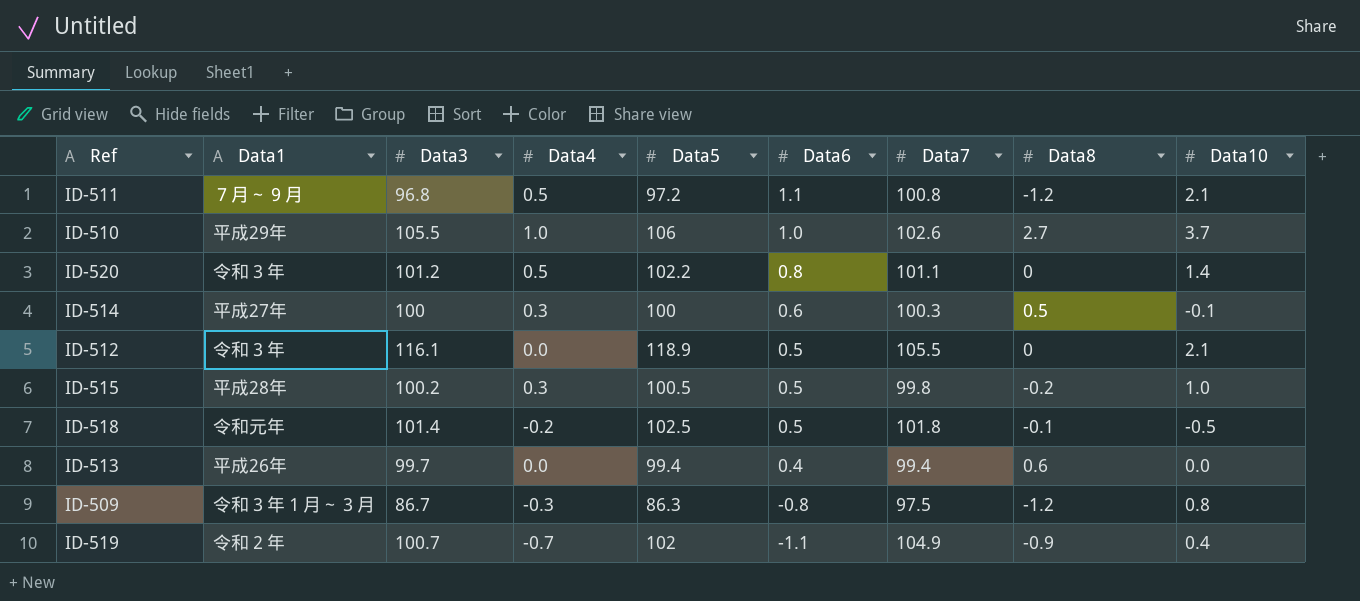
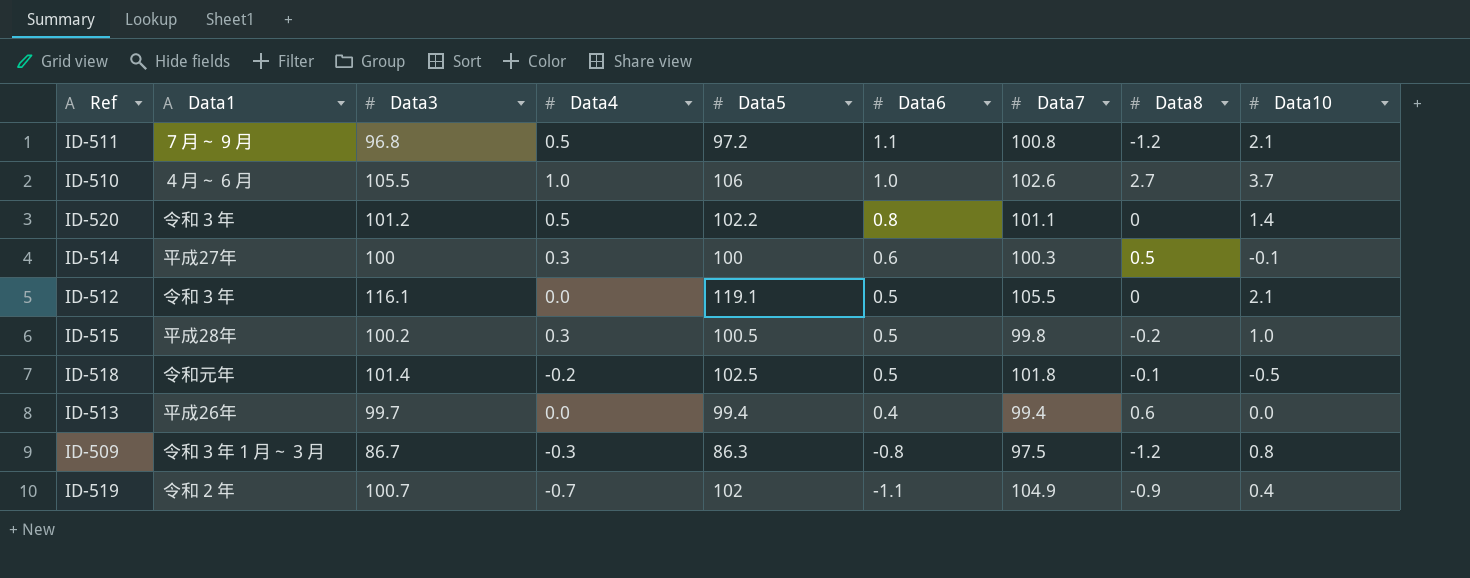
ID-510 | Data1: 平成29年 -> ４月～６月
ID-512 | Data5: 118.9 -> 119.1

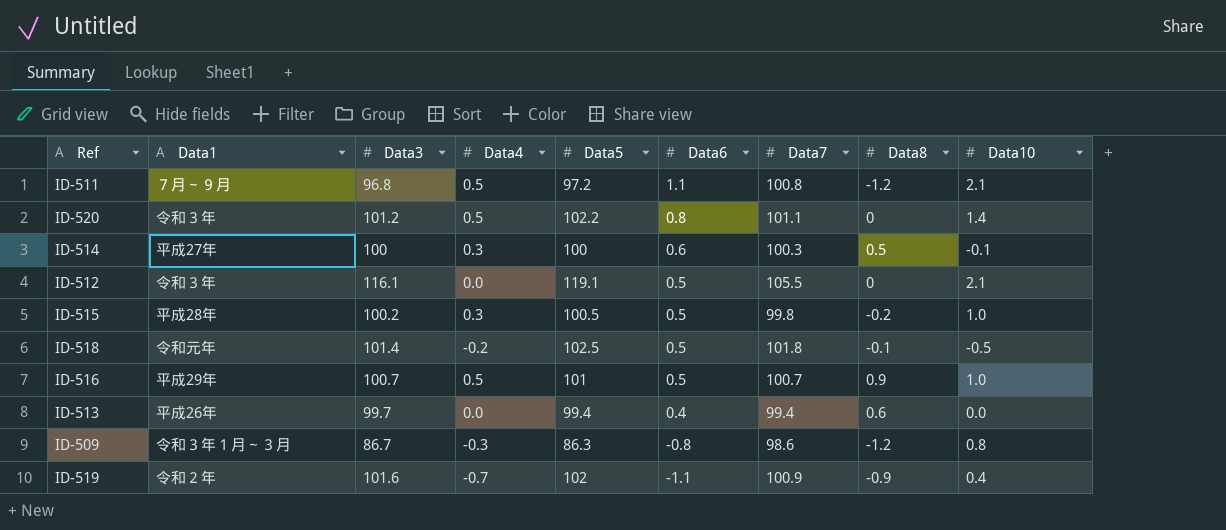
row ID-510: ４月～６月 | 105.5 | 1.0 | 106 | 1.0 | 102.6 | 2.7 | 3.7 -> none
row ID-516: none -> 平成29年 | 100.7 | 0.5 | 101 | 0.5 | 100.7 | 0.9 | 1.0
ID-509 | Data7: 97.5 -> 98.6
ID-519 | Data3: 100.7 -> 101.6
ID-519 | Data7: 104.9 -> 100.9

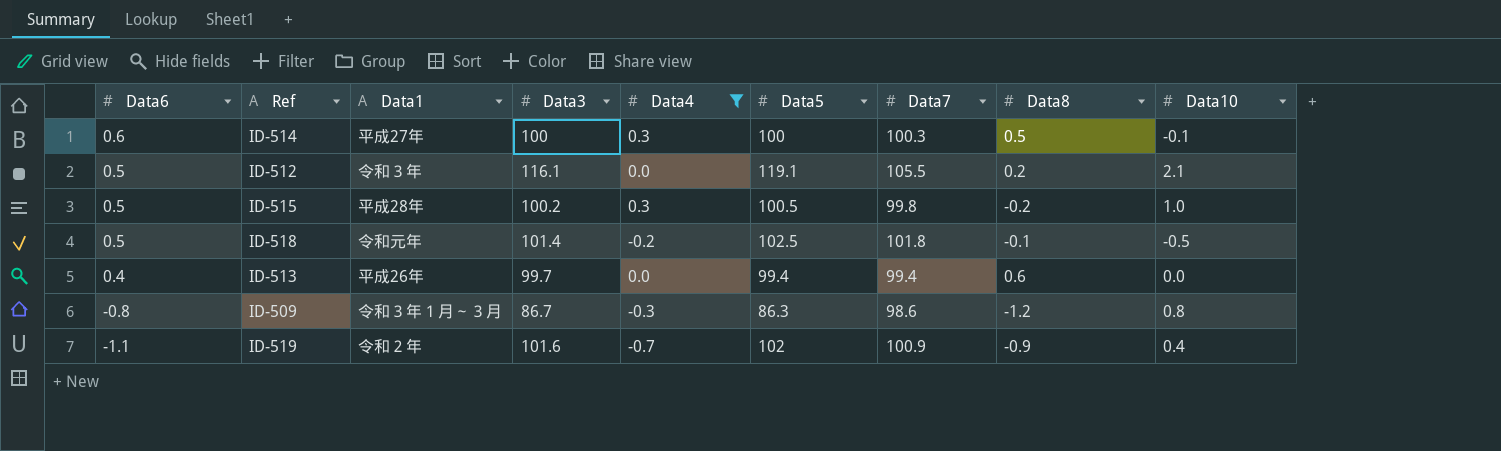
filter: none -> Data4 != 0.5
column Data6 | position: 6 -> 1
ID-512 | Data8: 0 -> 0.2

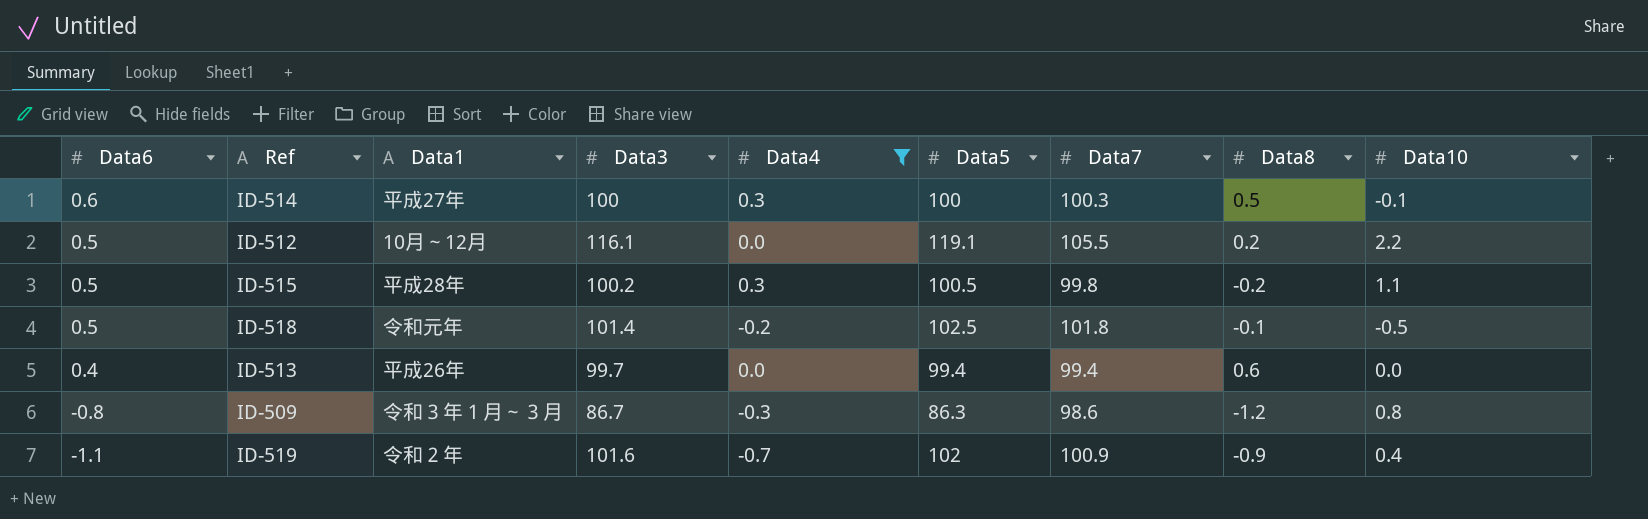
ID-512 | Data1: 令和３年 -> 10月～12月
ID-512 | Data10: 2.1 -> 2.2
ID-515 | Data10: 1.0 -> 1.1

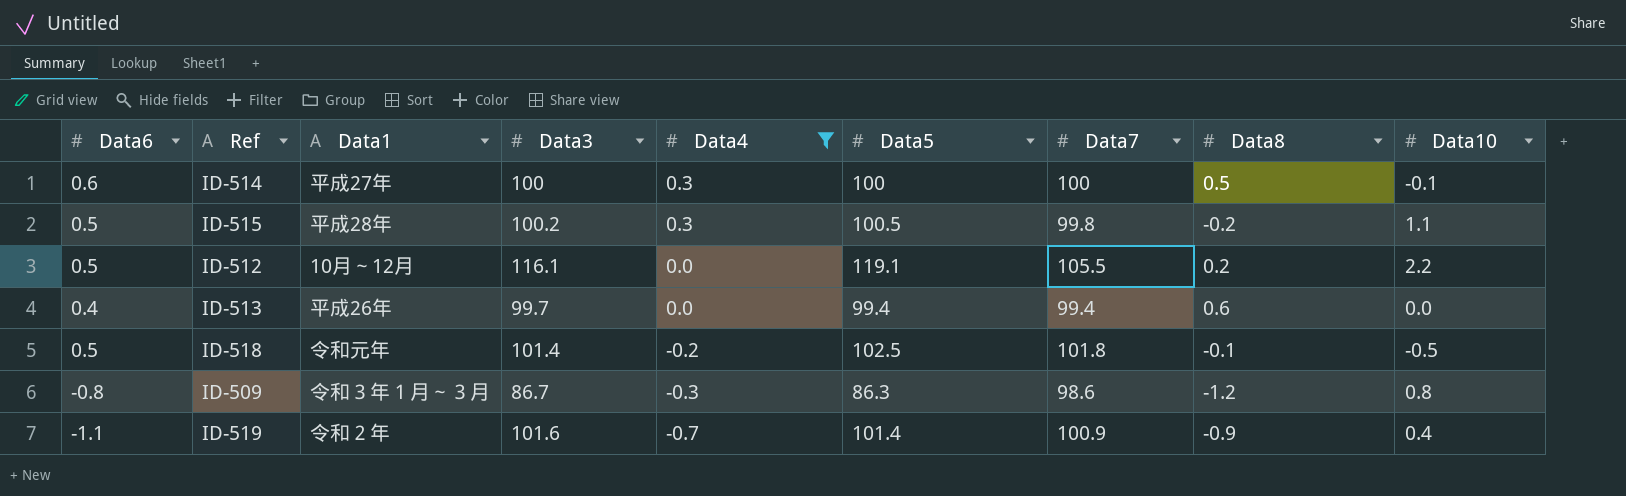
row order: Data6 descending -> Data4 descending
ID-514 | Data7: 100.3 -> 100
ID-519 | Data5: 102 -> 101.4

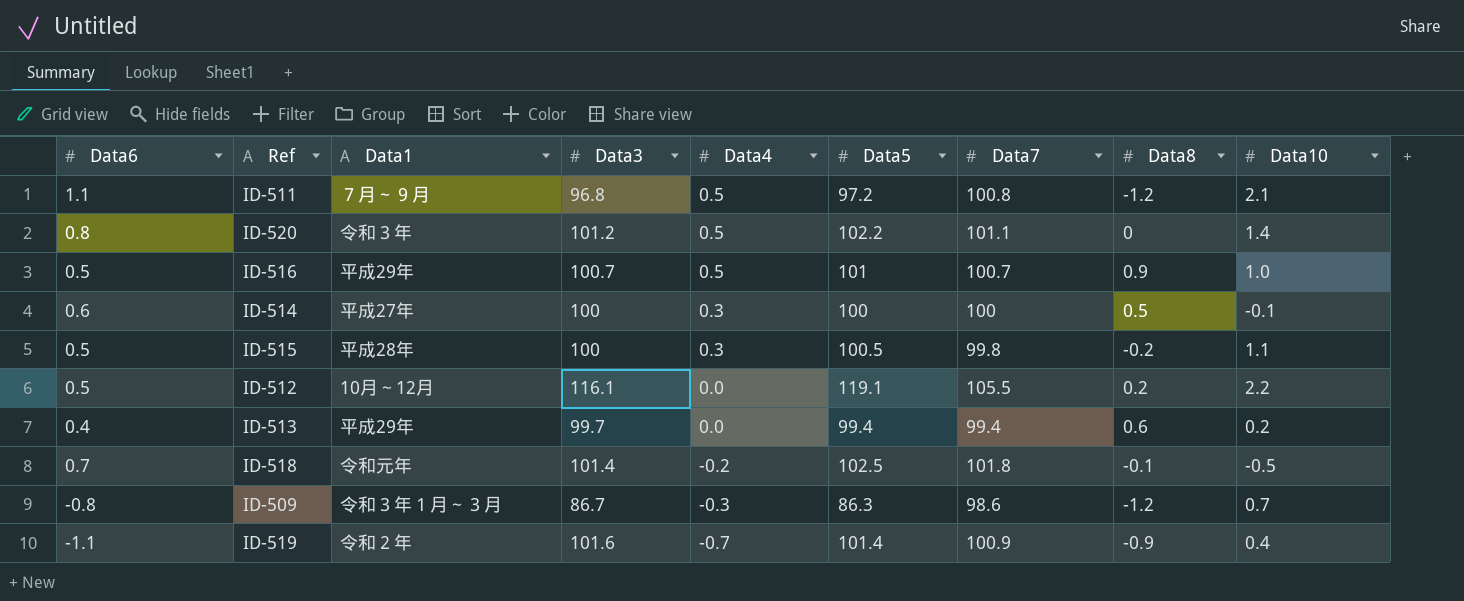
filter: Data4 != 0.5 -> none
ID-515 | Data3: 100.2 -> 100
ID-513 | Data1: 平成26年 -> 平成29年
ID-513 | Data10: 0.0 -> 0.2
ID-518 | Data6: 0.5 -> 0.7
ID-509 | Data10: 0.8 -> 0.7

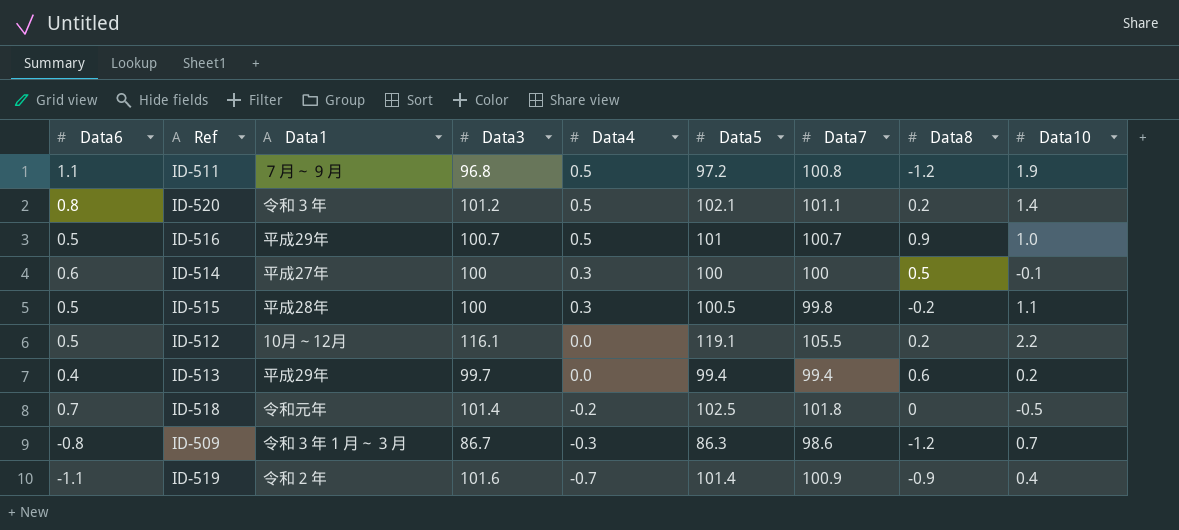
ID-511 | Data10: 2.1 -> 1.9
ID-520 | Data5: 102.2 -> 102.1
ID-520 | Data8: 0 -> 0.2
ID-518 | Data8: -0.1 -> 0

